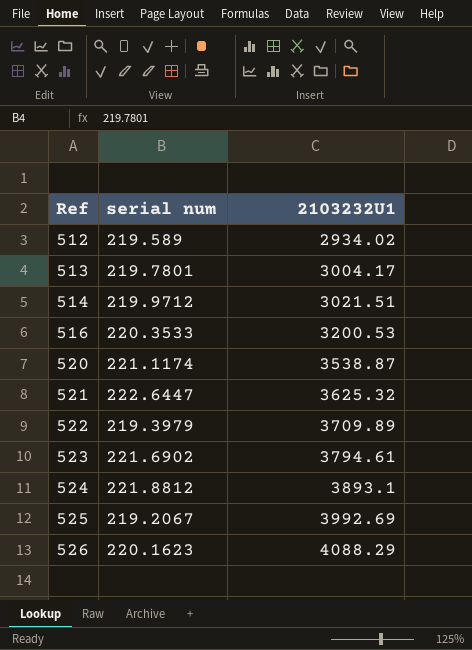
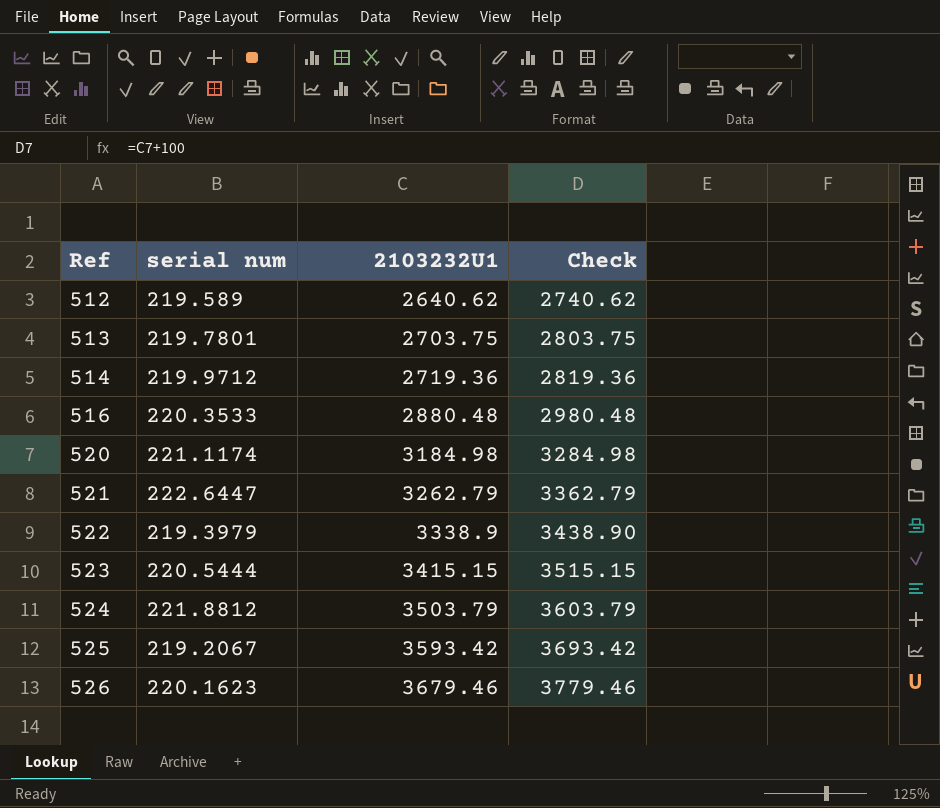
column Check | formula: none -> [2103232U1] + 100
512 | 2103232U1: 2934.02 -> 2640.62
513 | 2103232U1: 3004.17 -> 2703.75
514 | 2103232U1: 3021.51 -> 2719.36
516 | 2103232U1: 3200.53 -> 2880.48
520 | 2103232U1: 3538.87 -> 3184.98
521 | 2103232U1: 3625.32 -> 3262.79
522 | 2103232U1: 3709.89 -> 3338.9
523 | serial num: 221.6902 -> 220.5444
523 | 2103232U1: 3794.61 -> 3415.15
524 | 2103232U1: 3893.1 -> 3503.79
525 | 2103232U1: 3992.69 -> 3593.42
526 | 2103232U1: 4088.29 -> 3679.46

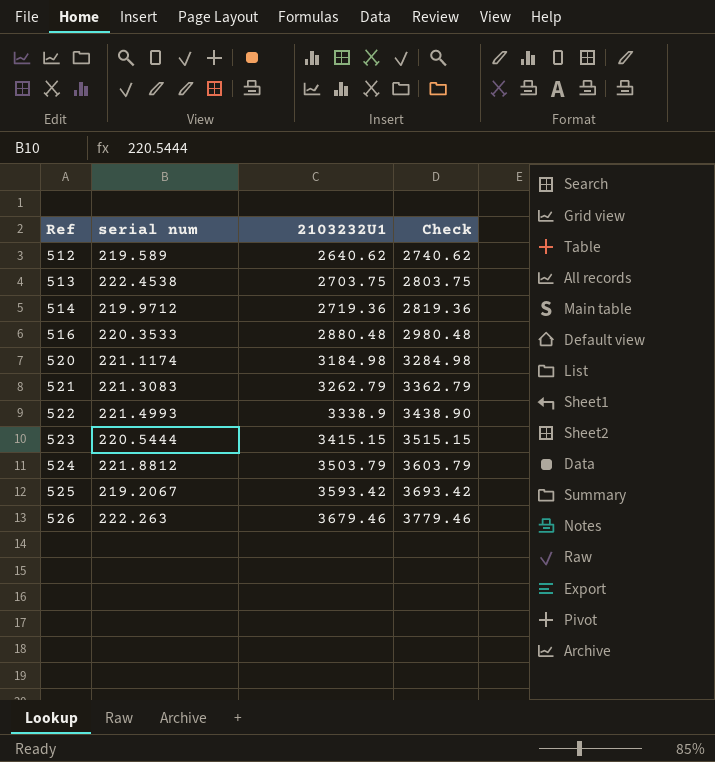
513 | serial num: 219.7801 -> 222.4538
521 | serial num: 222.6447 -> 221.3083
522 | serial num: 219.3979 -> 221.4993
526 | serial num: 220.1623 -> 222.263

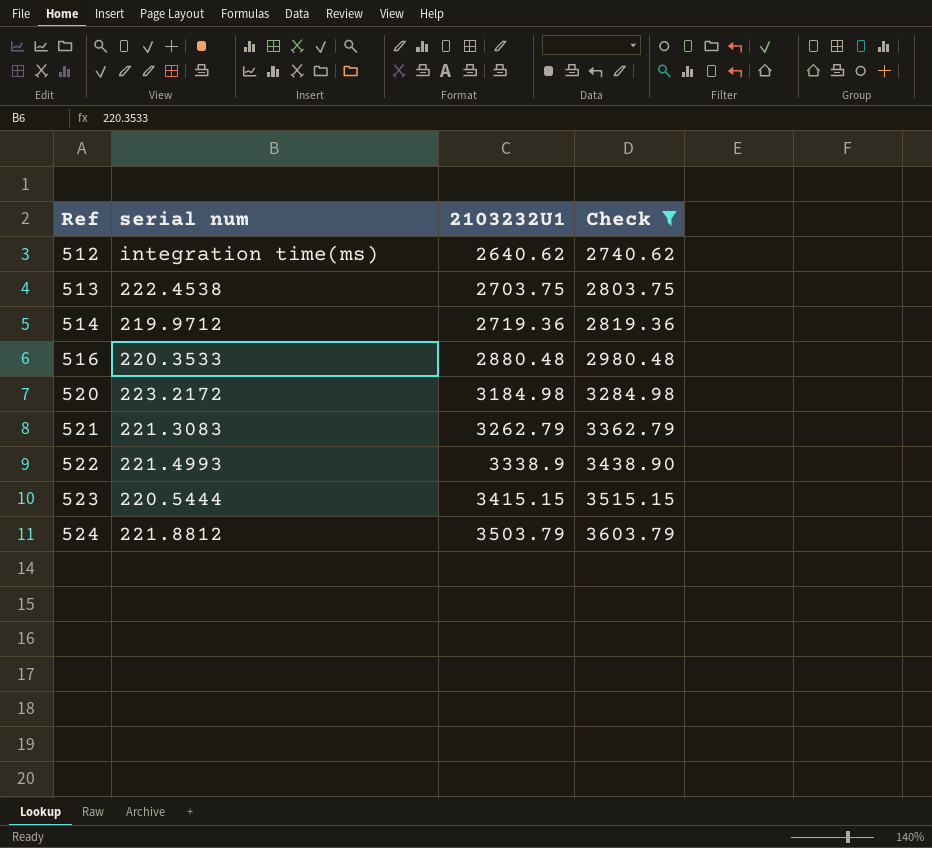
filter: none -> Check <= 3603.79
512 | serial num: 219.589 -> integration time(ms)
520 | serial num: 221.1174 -> 223.2172

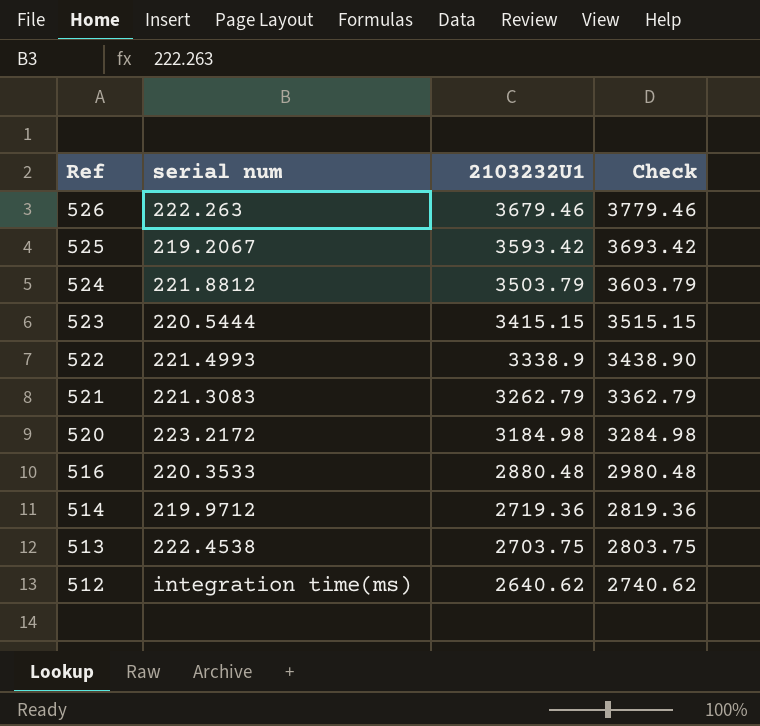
filter: Check <= 3603.79 -> none
row order: Ref ascending -> Ref descending

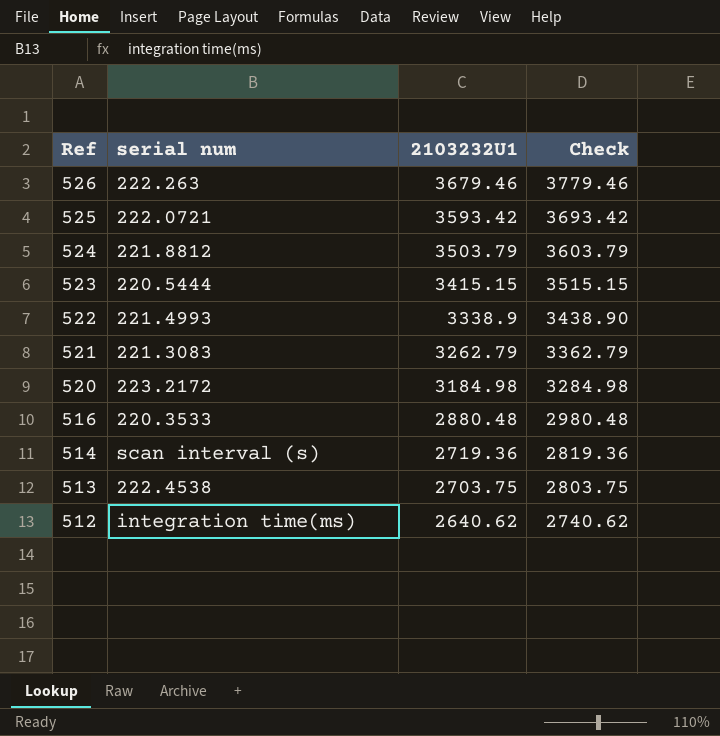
525 | serial num: 219.2067 -> 222.0721
514 | serial num: 219.9712 -> scan interval (s)

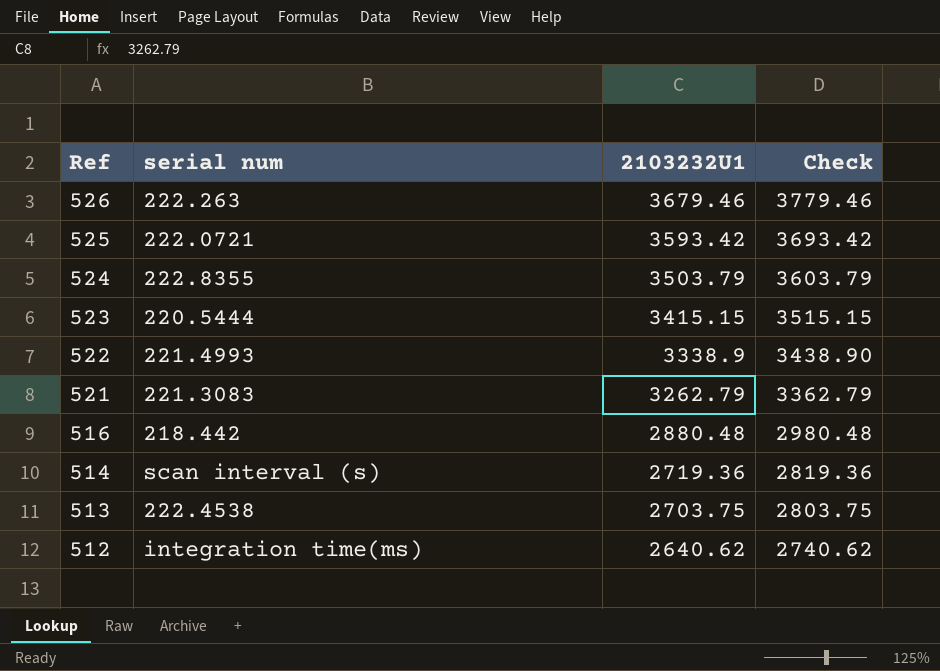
row 520: 223.2172 | 3184.98 | 3284.98 -> none
524 | serial num: 221.8812 -> 222.8355
516 | serial num: 220.3533 -> 218.442

